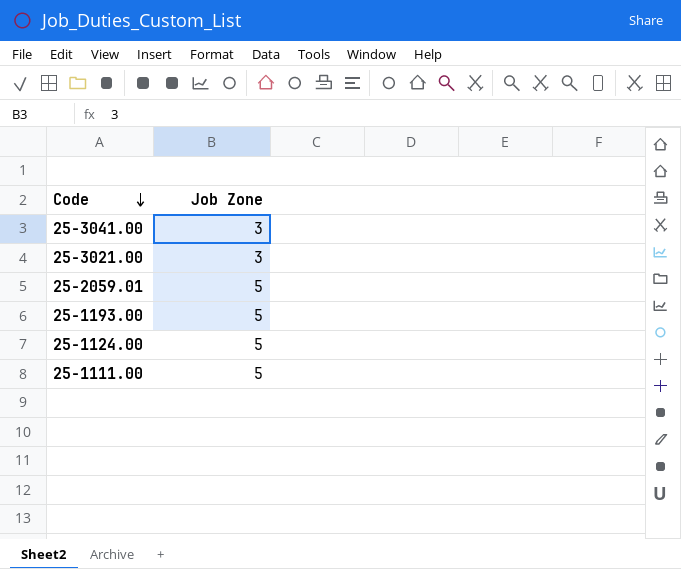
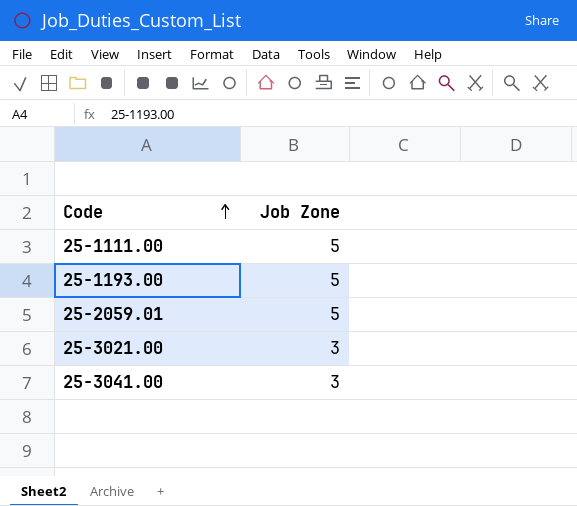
row order: Code descending -> Code ascending
row 25-1124.00: 5 -> none

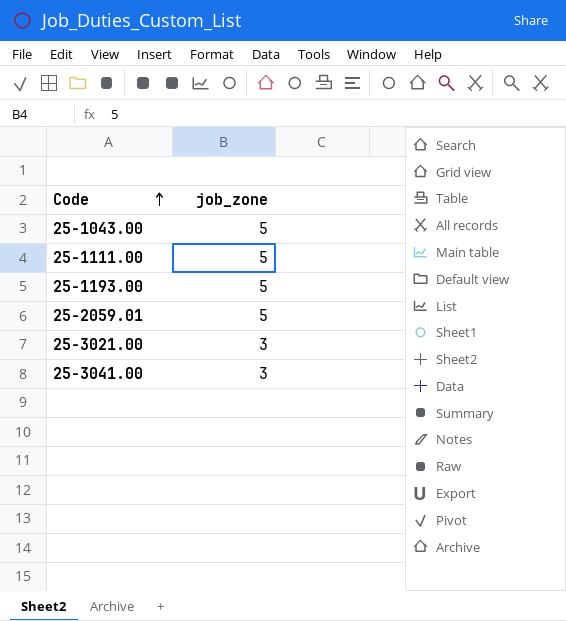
column name: Job Zone -> job_zone
row 25-1043.00: none -> 5

